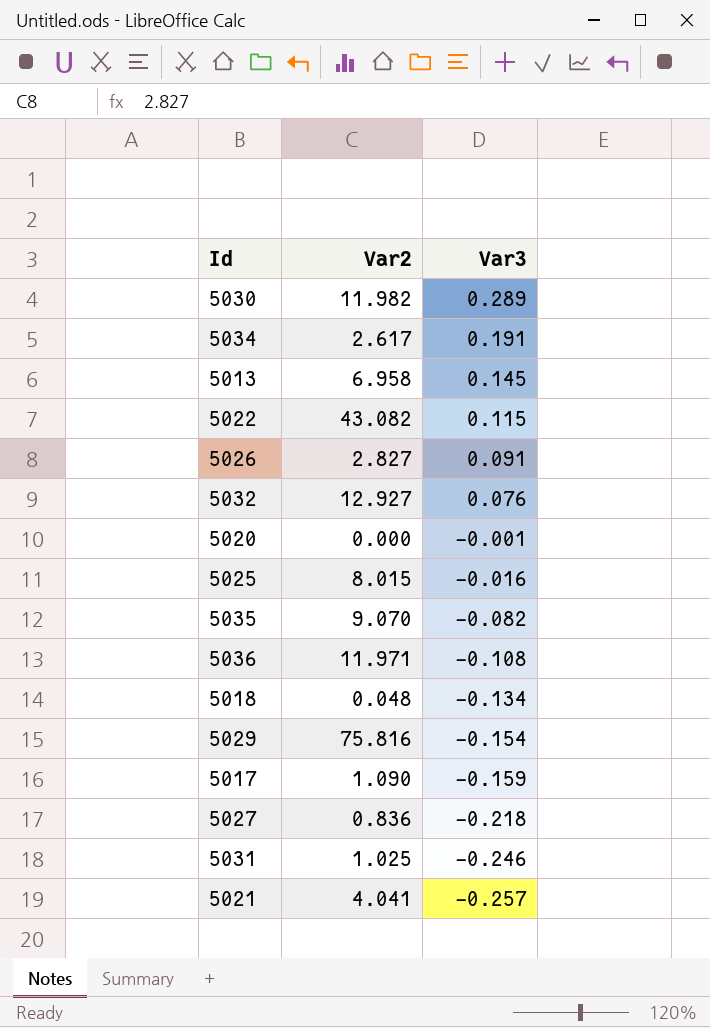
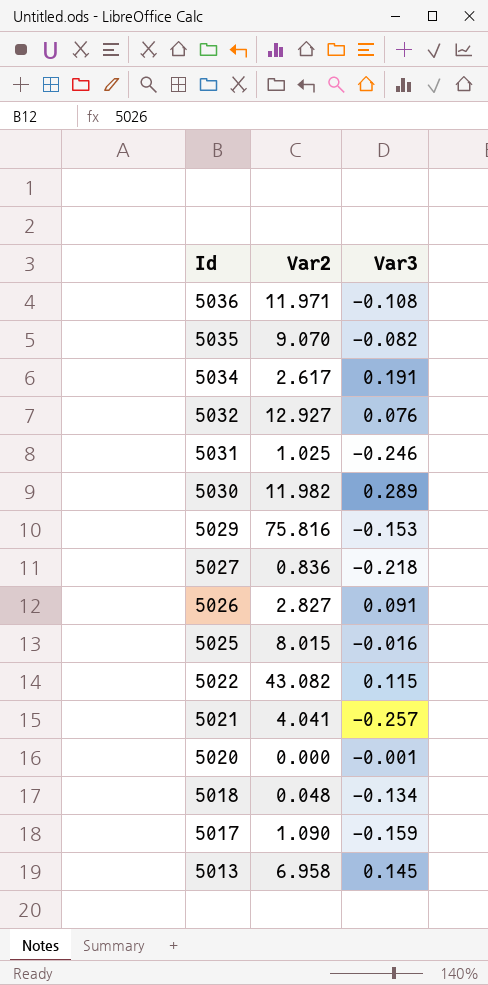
row order: Var3 descending -> Id descending
5029 | Var3: -0.154 -> -0.153

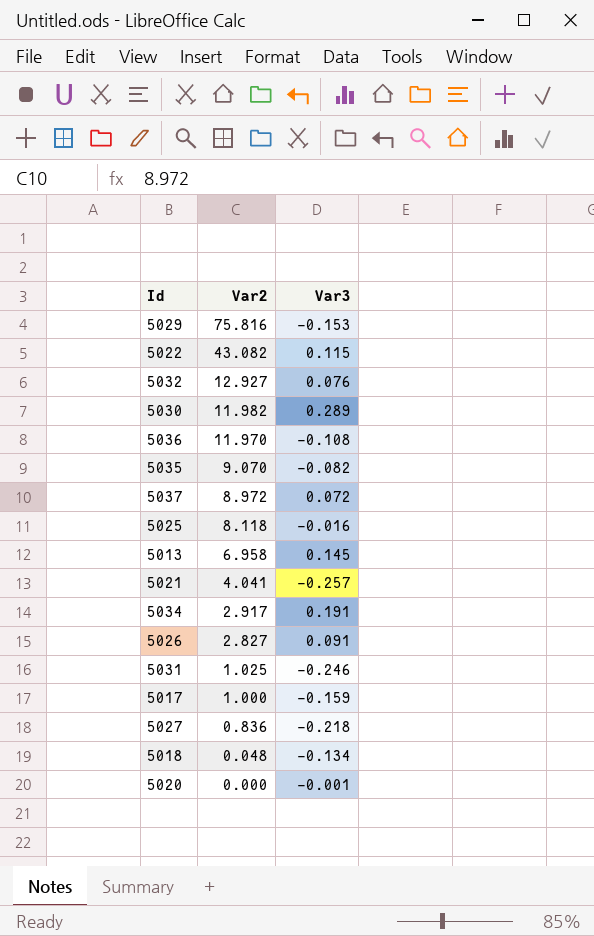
row order: Id descending -> Var2 descending
5036 | Var2: 11.971 -> 11.970
row 5037: none -> 8.972 | 0.072
5025 | Var2: 8.015 -> 8.118
5034 | Var2: 2.617 -> 2.917
5017 | Var2: 1.090 -> 1.000

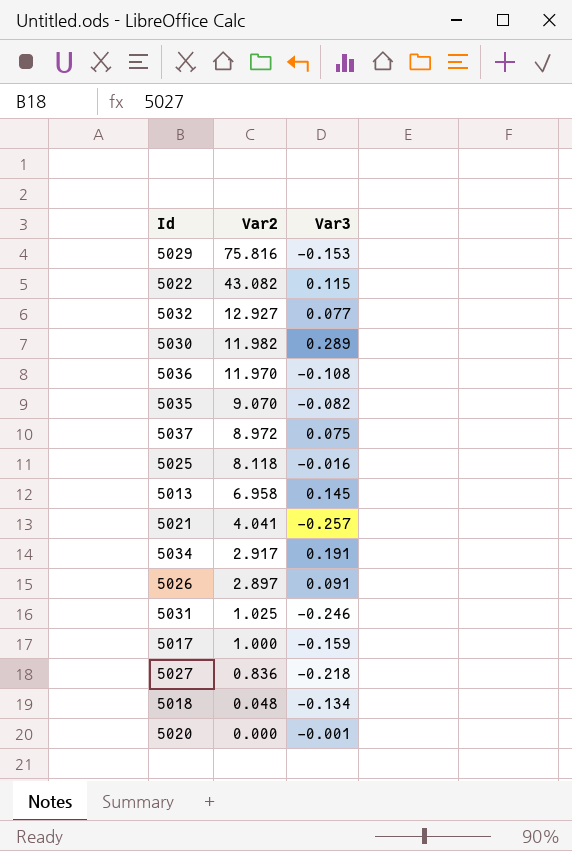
5032 | Var3: 0.076 -> 0.077
5037 | Var3: 0.072 -> 0.075
5026 | Var2: 2.827 -> 2.897

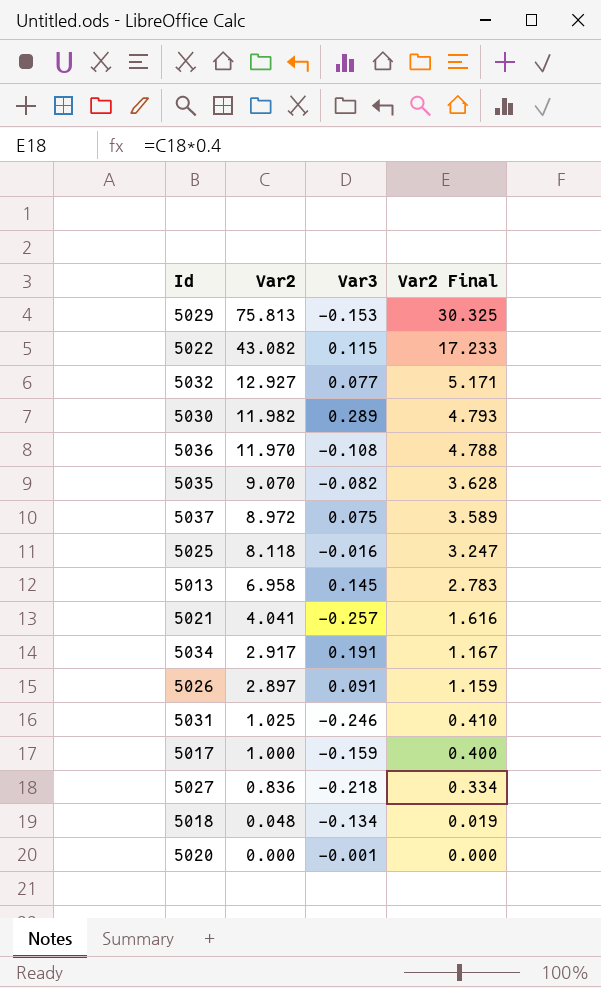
column Var2 Final | formula: none -> [Var2] * 0.4
5029 | Var2: 75.816 -> 75.813

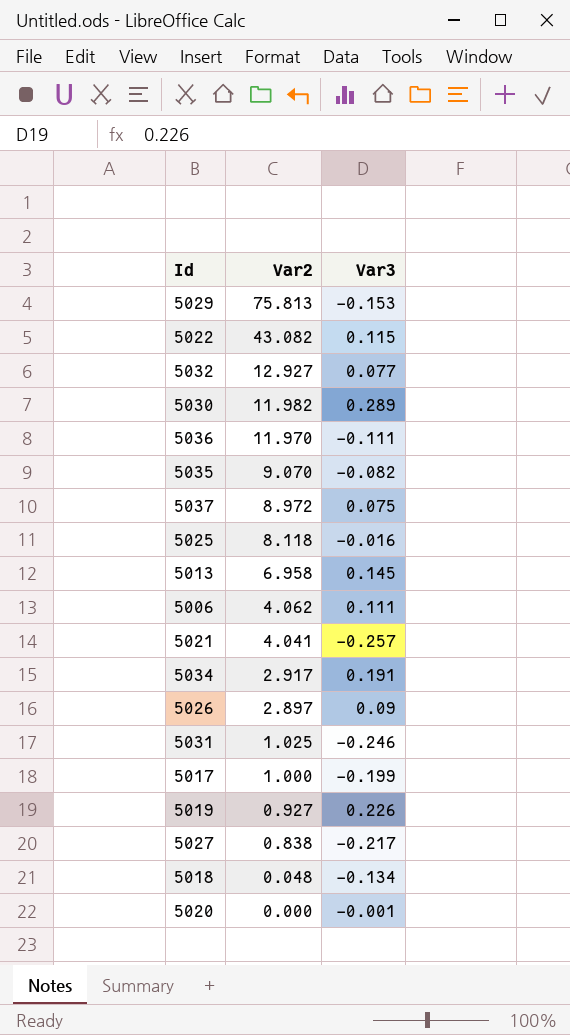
column Var2 Final | formula: [Var2] * 0.4 -> none
5036 | Var3: -0.108 -> -0.111
row 5006: none -> 4.062 | 0.111
5026 | Var3: 0.091 -> 0.09
5017 | Var3: -0.159 -> -0.199
row 5019: none -> 0.927 | 0.226
5027 | Var2: 0.836 -> 0.838
5027 | Var3: -0.218 -> -0.217

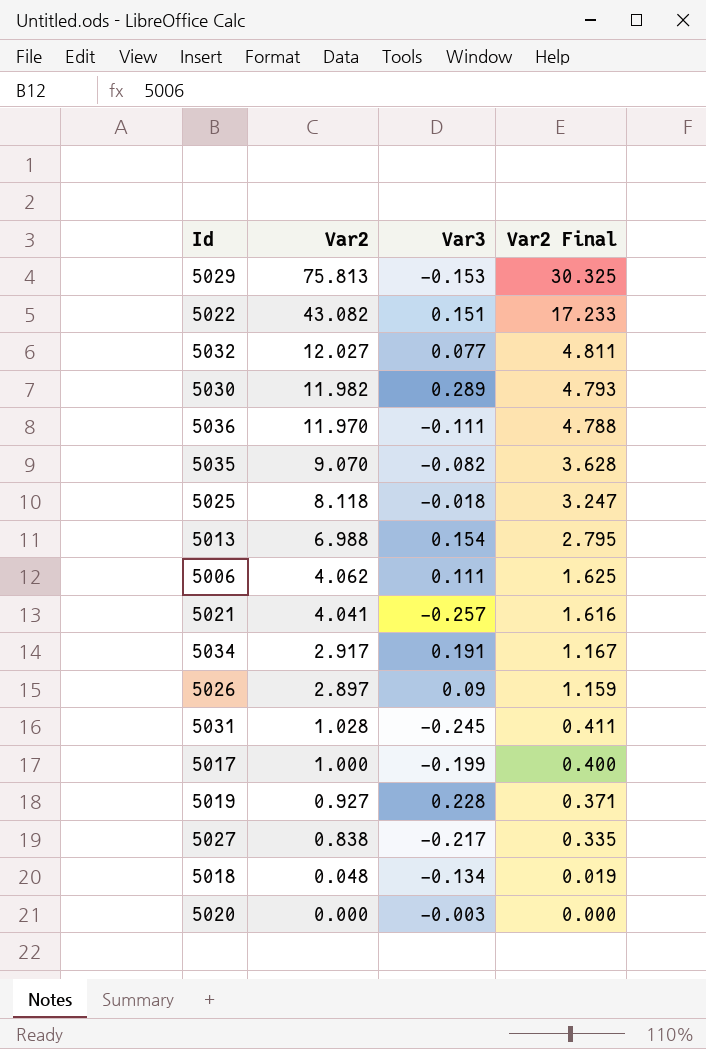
column Var2 Final | formula: none -> [Var2] * 0.4
row 5037: 8.972 | 0.075 -> none
5022 | Var3: 0.115 -> 0.151
5032 | Var2: 12.927 -> 12.027
5025 | Var3: -0.016 -> -0.018
5013 | Var2: 6.958 -> 6.988
5013 | Var3: 0.145 -> 0.154
5031 | Var2: 1.025 -> 1.028
5031 | Var3: -0.246 -> -0.245
5019 | Var3: 0.226 -> 0.228
5020 | Var3: -0.001 -> -0.003

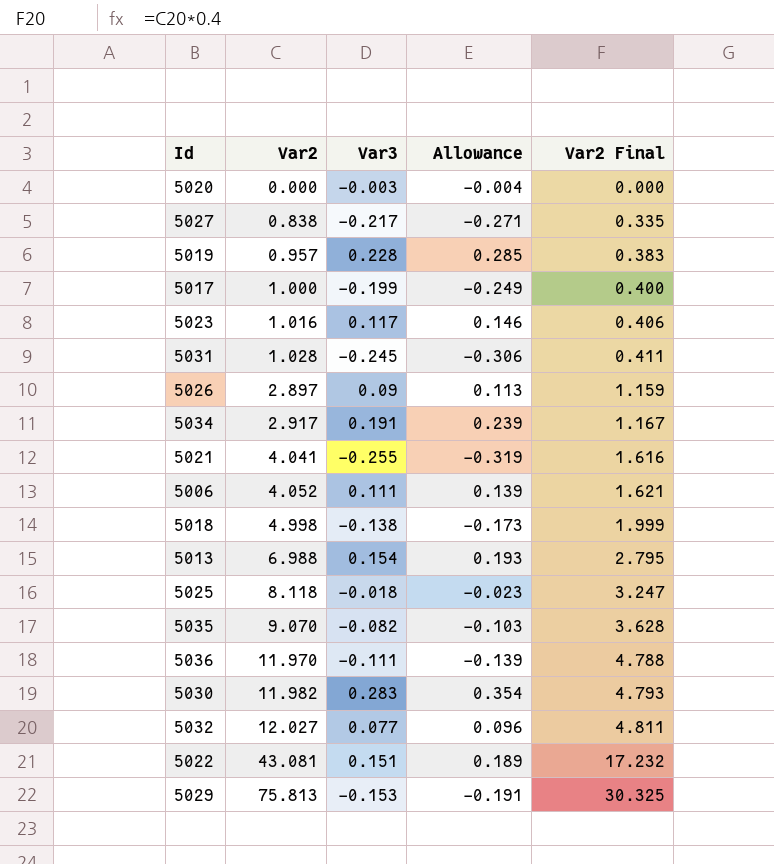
row order: Var2 descending -> Var2 ascending
column Allowance | formula: none -> [Var3] * 1.25
5019 | Var2: 0.927 -> 0.957
5019 | Var2 Final: 0.371 -> 0.383
row 5023: none -> 1.016 | 0.117 | 0.146 | 0.406
5021 | Var3: -0.257 -> -0.255
5006 | Var2: 4.062 -> 4.052
5006 | Var2 Final: 1.625 -> 1.621
5018 | Var2: 0.048 -> 4.998
5018 | Var3: -0.134 -> -0.138
5018 | Var2 Final: 0.019 -> 1.999
5030 | Var3: 0.289 -> 0.283
5022 | Var2: 43.082 -> 43.081
5022 | Var2 Final: 17.233 -> 17.232

